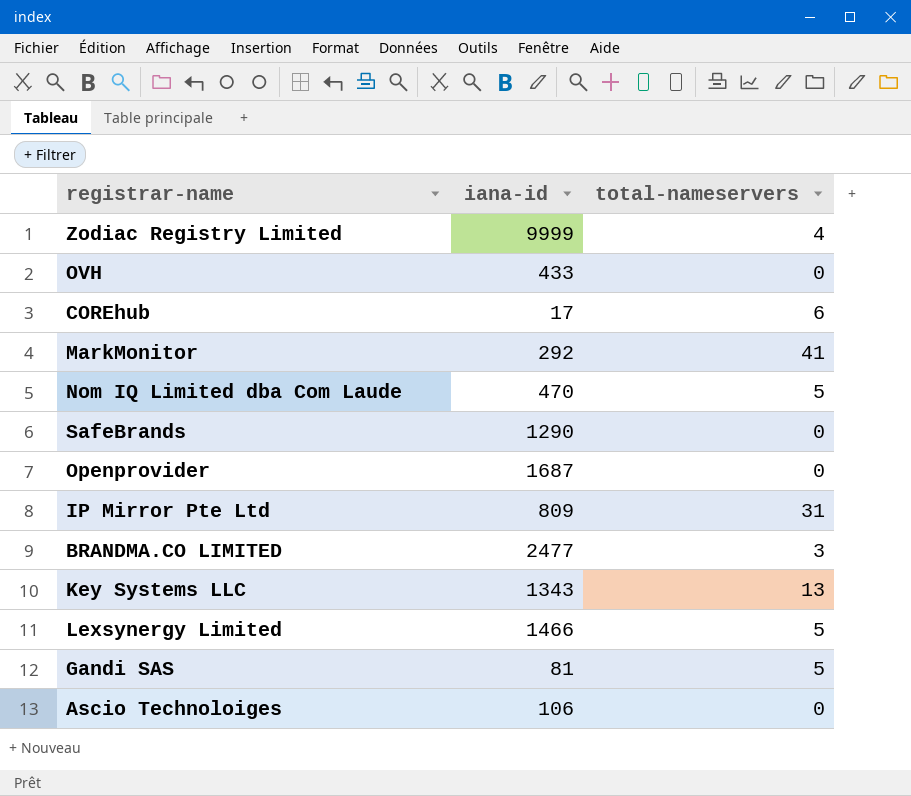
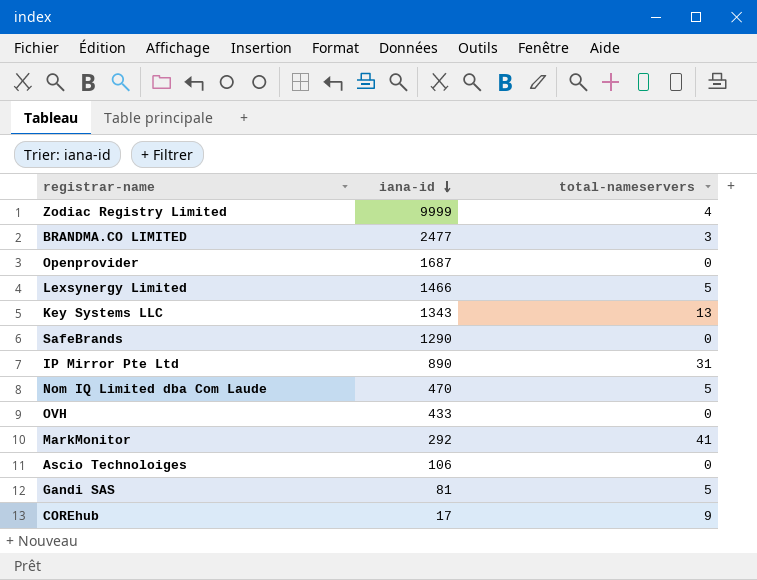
row order: none -> iana-id descending
IP Mirror Pte Ltd | iana-id: 809 -> 890
COREhub | total-nameservers: 6 -> 9

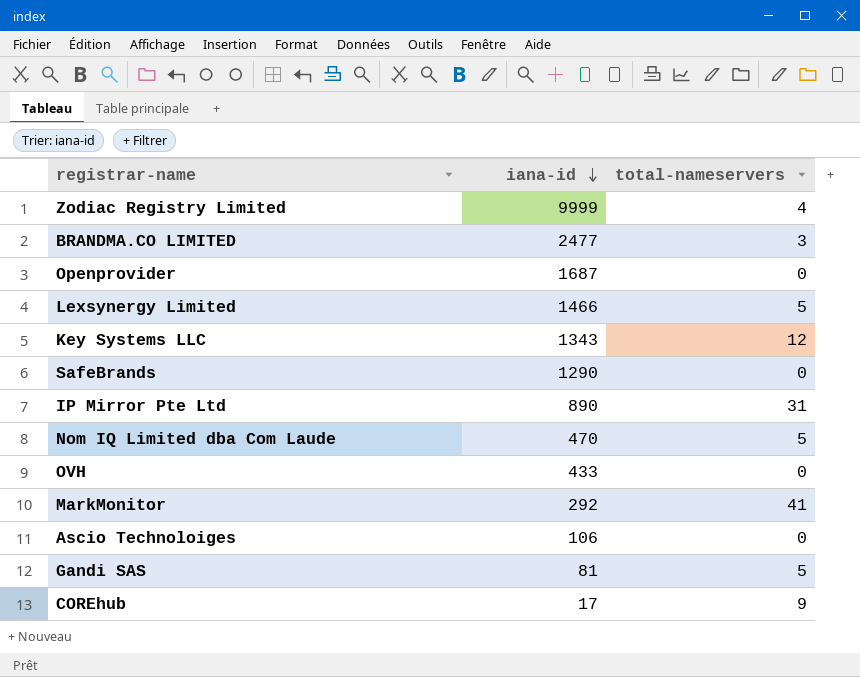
Key Systems LLC | total-nameservers: 13 -> 12

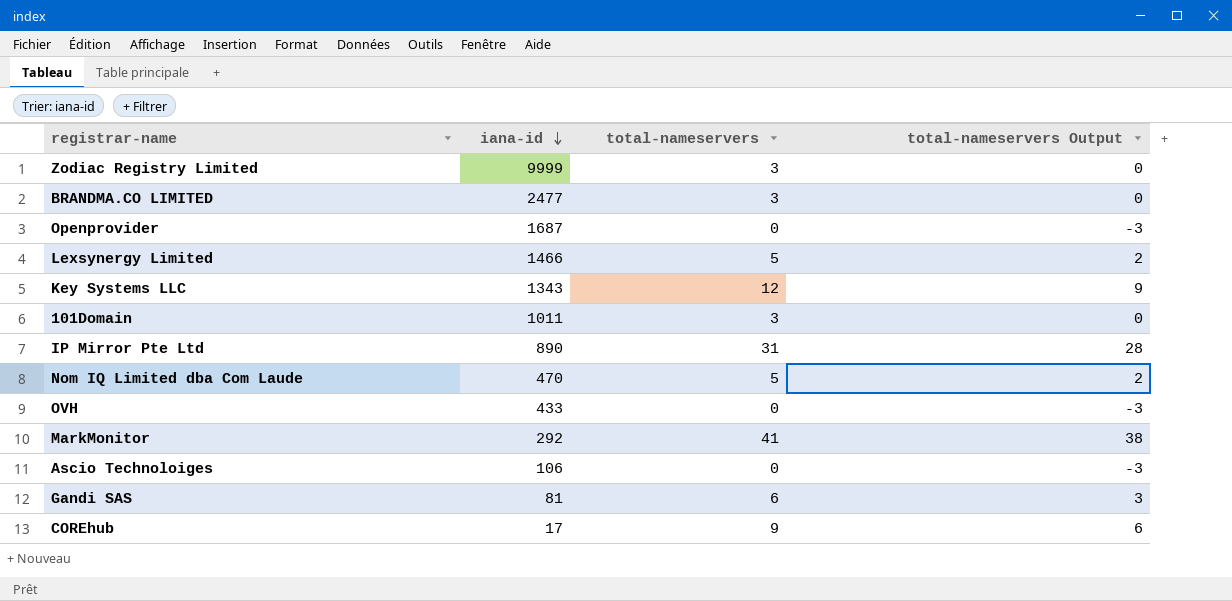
column total-nameservers Output | formula: none -> [total-nameservers] - 3
row SafeBrands: 1290 | 0 -> none
Zodiac Registry Limited | total-nameservers: 4 -> 3
row 101Domain: none -> 1011 | 3 | 0
Gandi SAS | total-nameservers: 5 -> 6

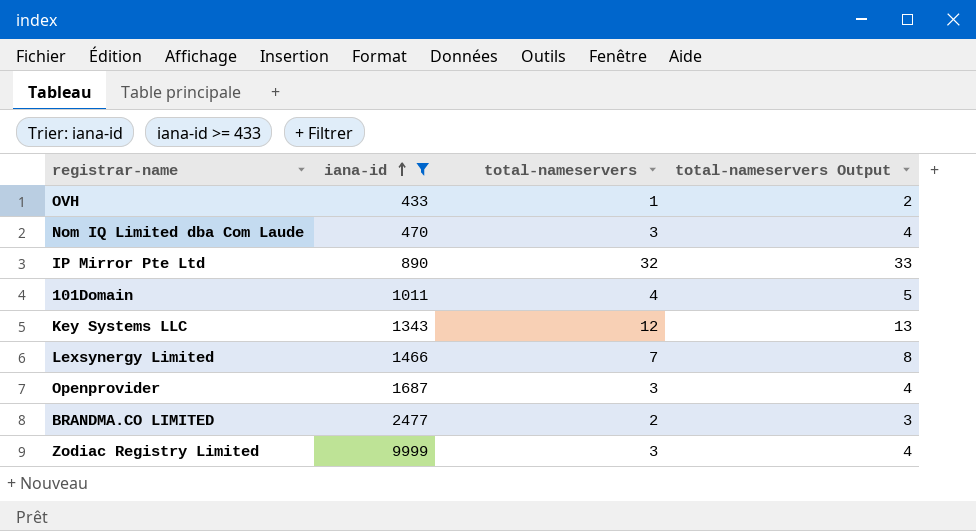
filter: none -> iana-id >= 433
row order: iana-id descending -> iana-id ascending
column total-nameservers Output | formula: [total-nameservers] - 3 -> [total-nameservers] + 1
OVH | total-nameservers: 0 -> 1
Nom IQ Limited dba Com Laude | total-nameservers: 5 -> 3
IP Mirror Pte Ltd | total-nameservers: 31 -> 32
101Domain | total-nameservers: 3 -> 4
Lexsynergy Limited | total-nameservers: 5 -> 7
Openprovider | total-nameservers: 0 -> 3
BRANDMA.CO LIMITED | total-nameservers: 3 -> 2

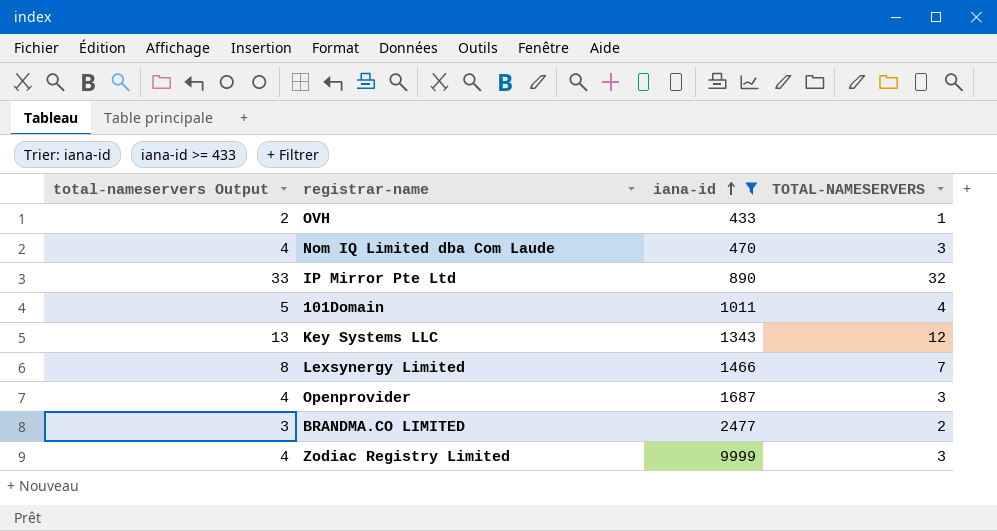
column total-nameservers Output | position: 4 -> 1
column name: total-nameservers -> TOTAL-NAMESERVERS

